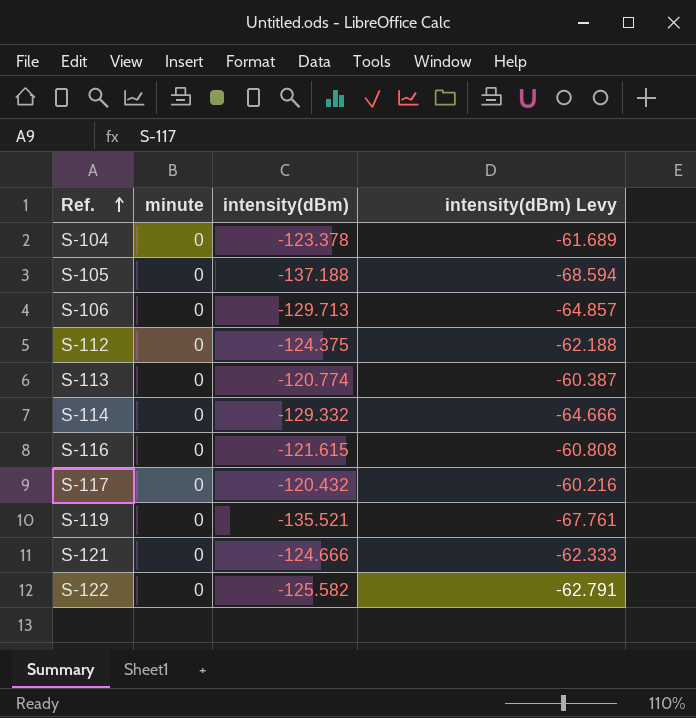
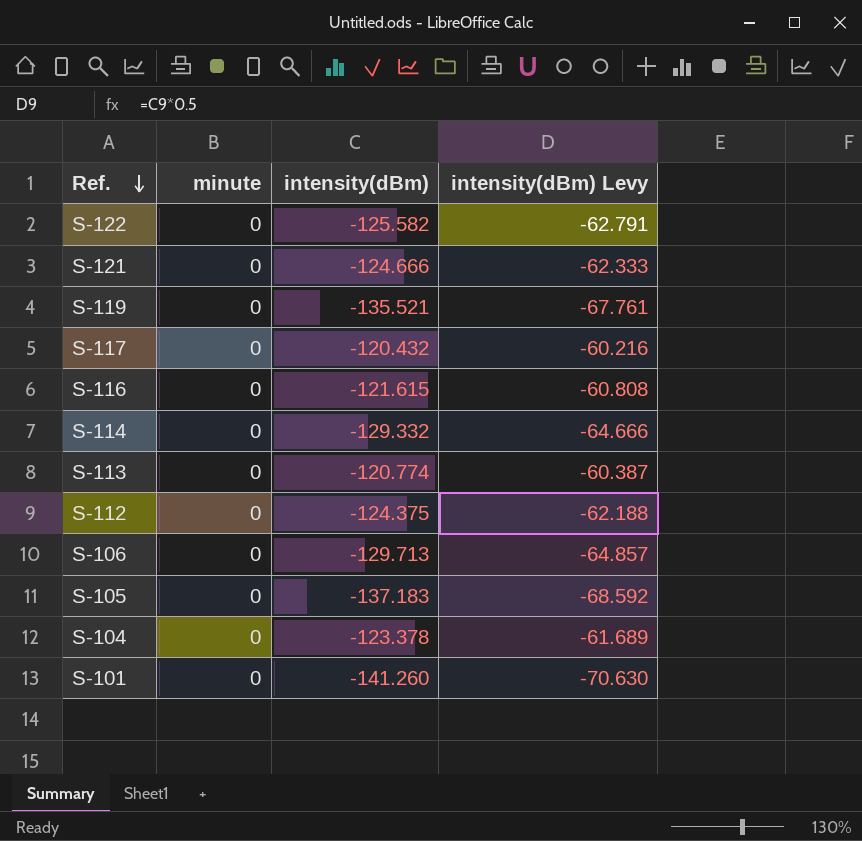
row order: Ref. ascending -> Ref. descending
S-105 | intensity(dBm): -137.188 -> -137.183
S-105 | intensity(dBm) Levy: -68.594 -> -68.592
row S-101: none -> 0 | -141.260 | -70.630

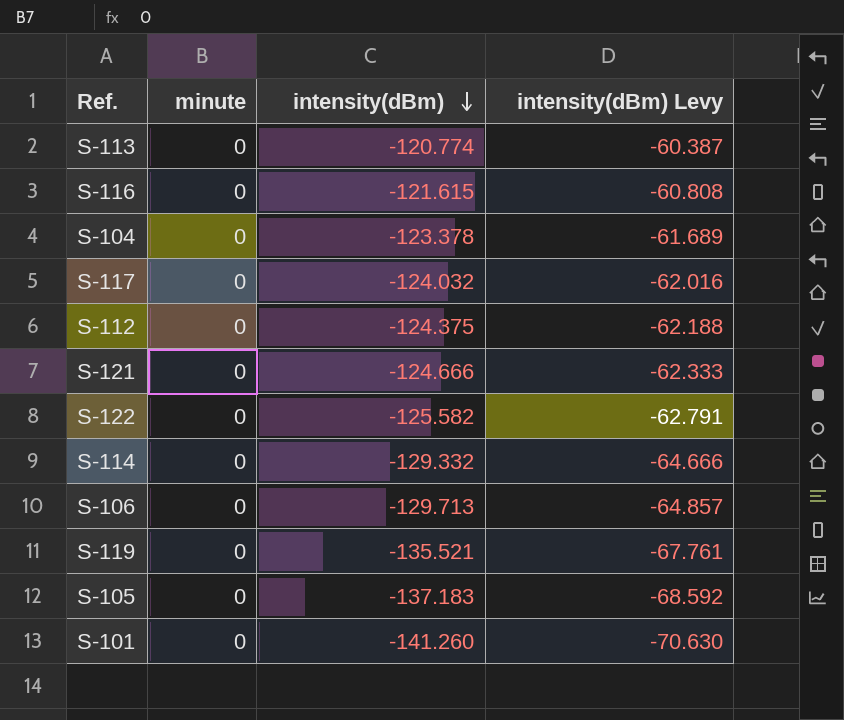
row order: Ref. descending -> intensity(dBm) descending
S-117 | intensity(dBm): -120.432 -> -124.032
S-117 | intensity(dBm) Levy: -60.216 -> -62.016

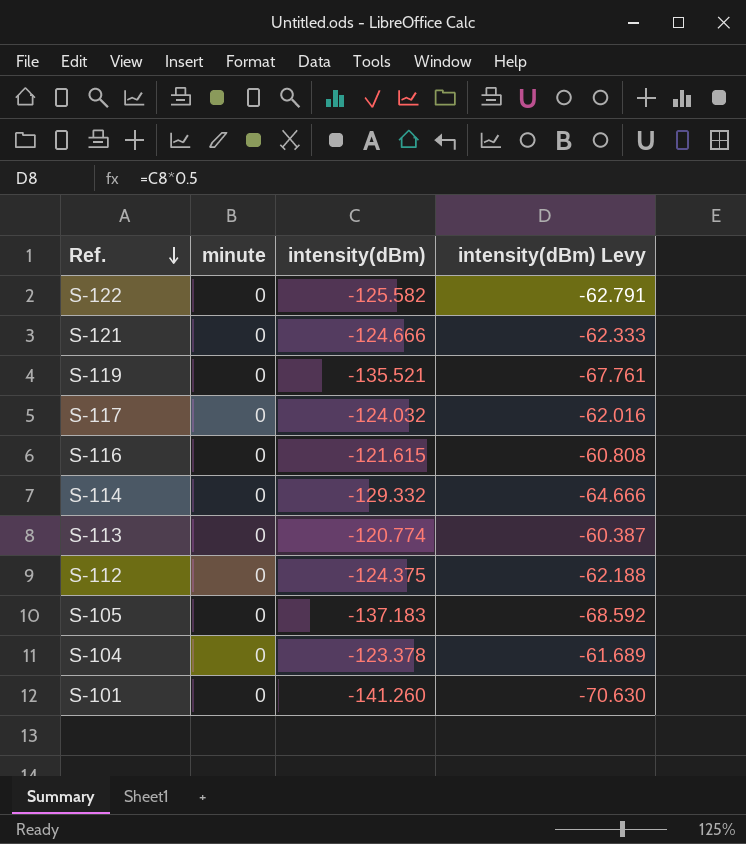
row order: intensity(dBm) descending -> Ref. descending
row S-106: 0 | -129.713 | -64.857 -> none

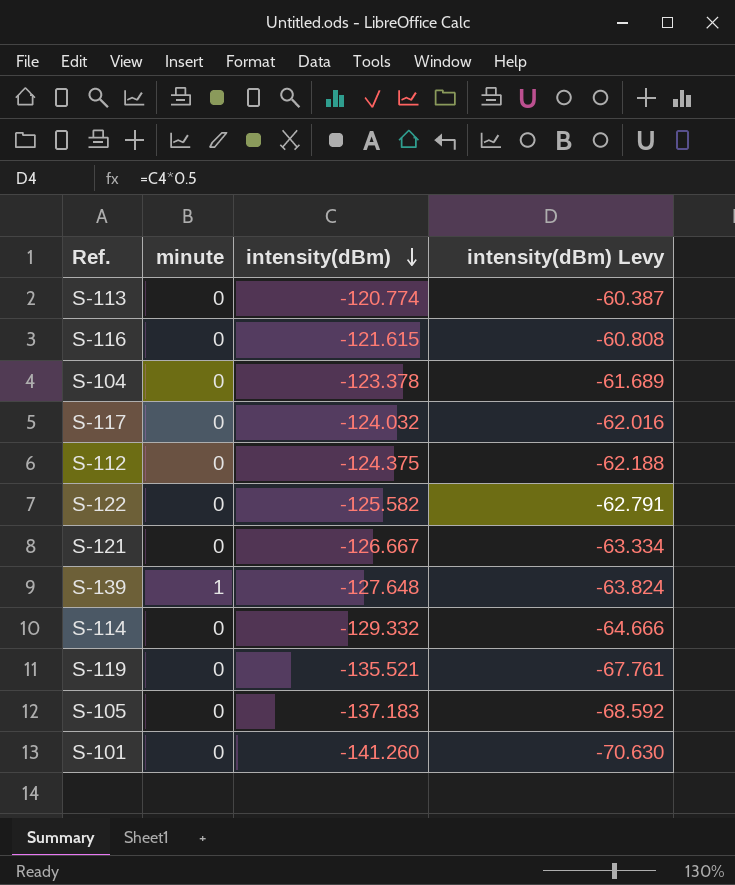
row order: Ref. descending -> intensity(dBm) descending
S-121 | intensity(dBm): -124.666 -> -126.667
S-121 | intensity(dBm) Levy: -62.333 -> -63.334
row S-139: none -> 1 | -127.648 | -63.824

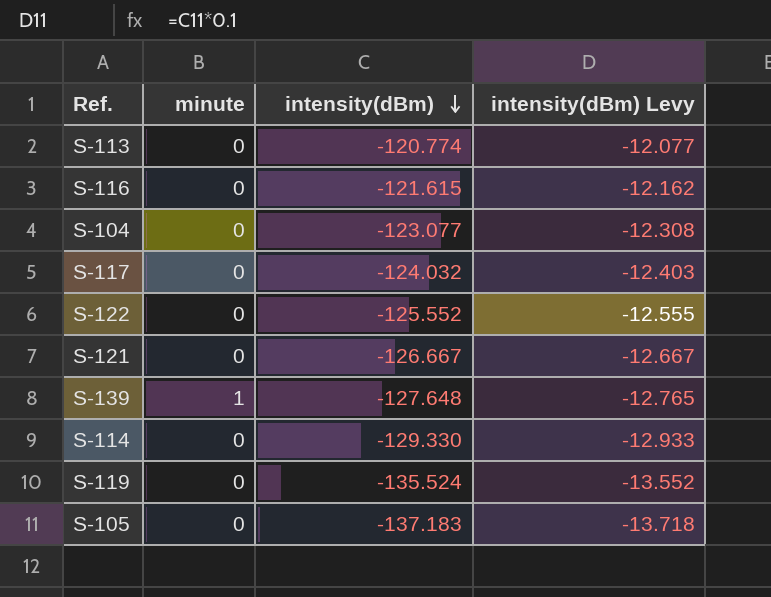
column intensity(dBm) Levy | formula: [intensity(dBm)] * 0.5 -> [intensity(dBm)] * 0.1
row S-112: 0 | -124.375 | -62.188 -> none
row S-101: 0 | -141.260 | -70.630 -> none
S-104 | intensity(dBm): -123.378 -> -123.077
S-122 | intensity(dBm): -125.582 -> -125.552
S-114 | intensity(dBm): -129.332 -> -129.330
S-119 | intensity(dBm): -135.521 -> -135.524

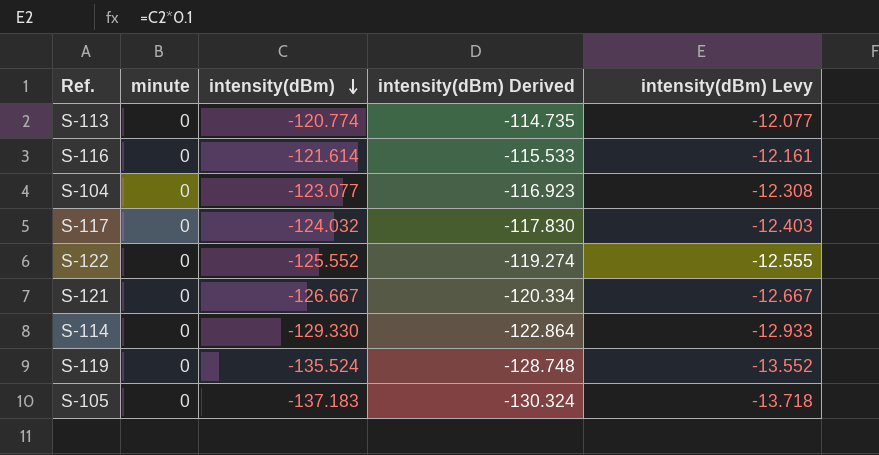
column intensity(dBm) Derived | formula: none -> [intensity(dBm)] * 0.95
row S-139: 1 | -127.648 | -12.765 -> none
S-116 | intensity(dBm): -121.615 -> -121.614
S-116 | intensity(dBm) Levy: -12.162 -> -12.161

